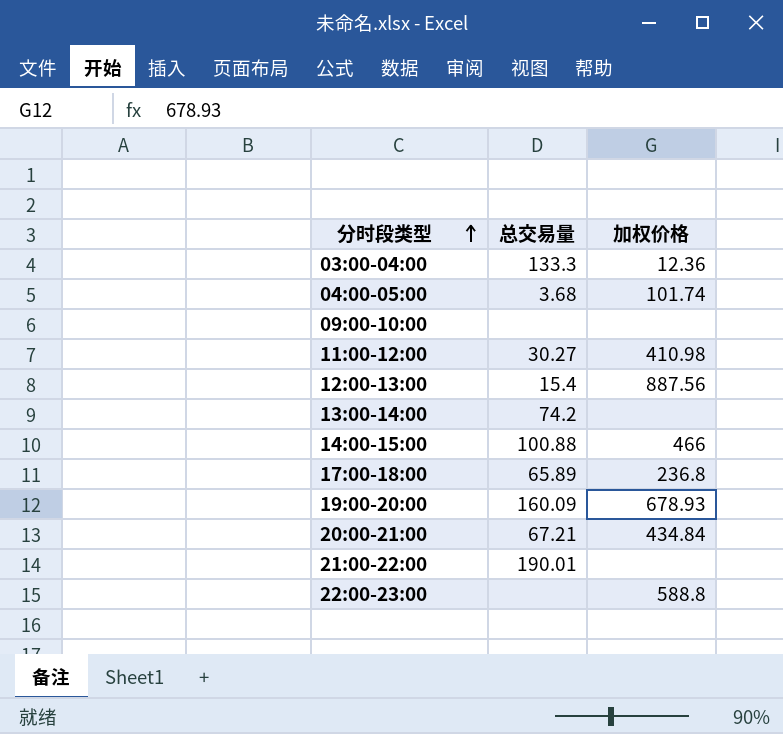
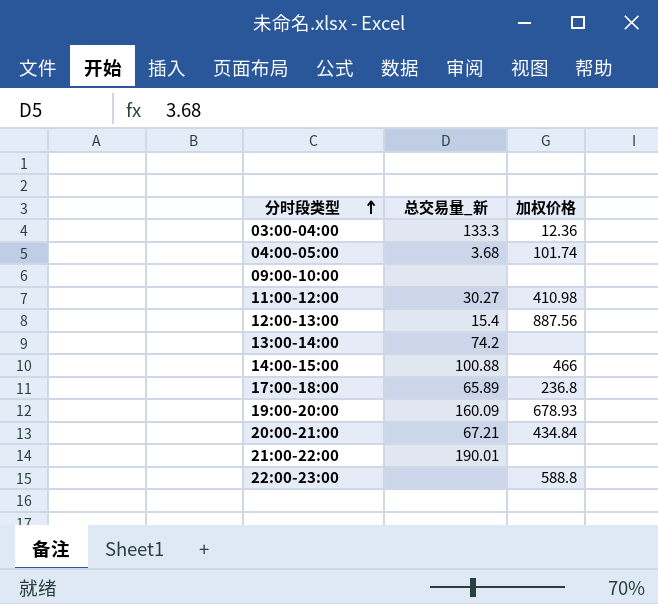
column name: 总交易量 -> 总交易量_新

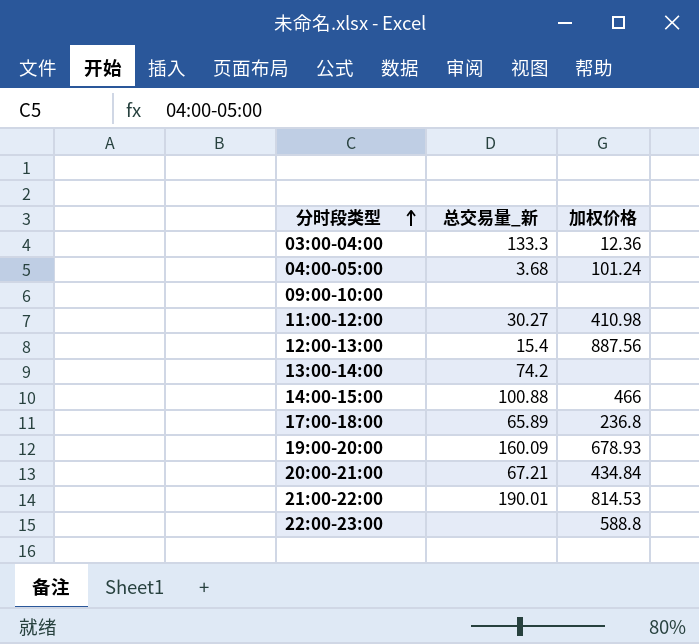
04:00-05:00 | 加权价格: 101.74 -> 101.24
21:00-22:00 | 加权价格: none -> 814.53

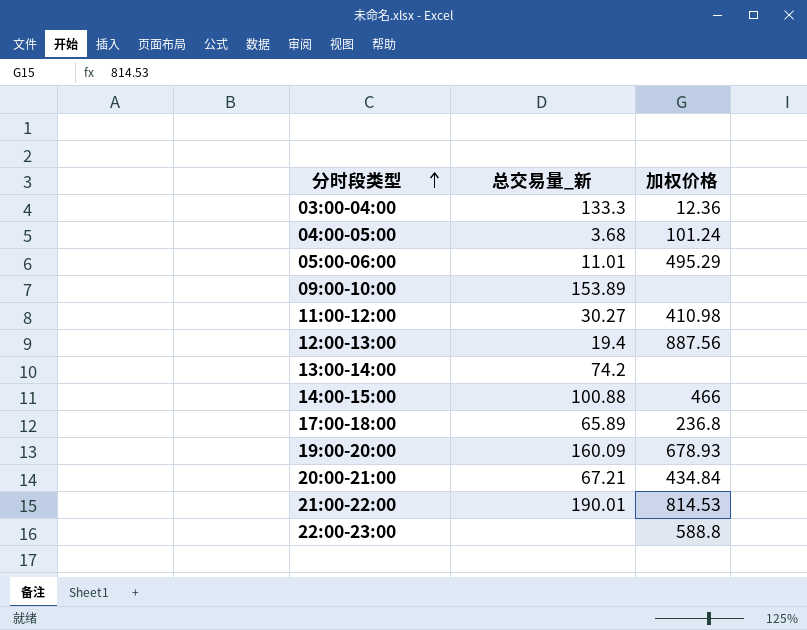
row 05:00-06:00: none -> 11.01 | 495.29
09:00-10:00 | 总交易量_新: none -> 153.89
12:00-13:00 | 总交易量_新: 15.4 -> 19.4

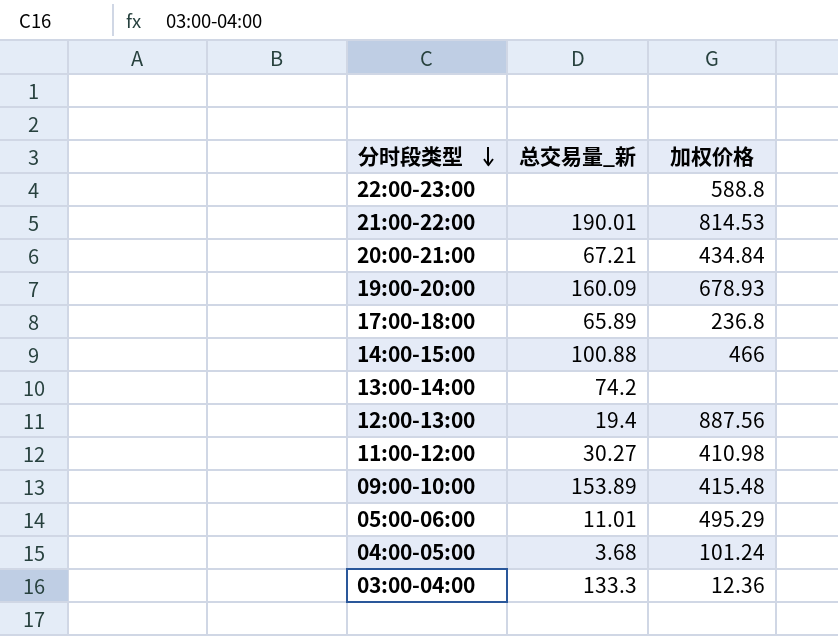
row order: 分时段类型 ascending -> 分时段类型 descending
09:00-10:00 | 加权价格: none -> 415.48

